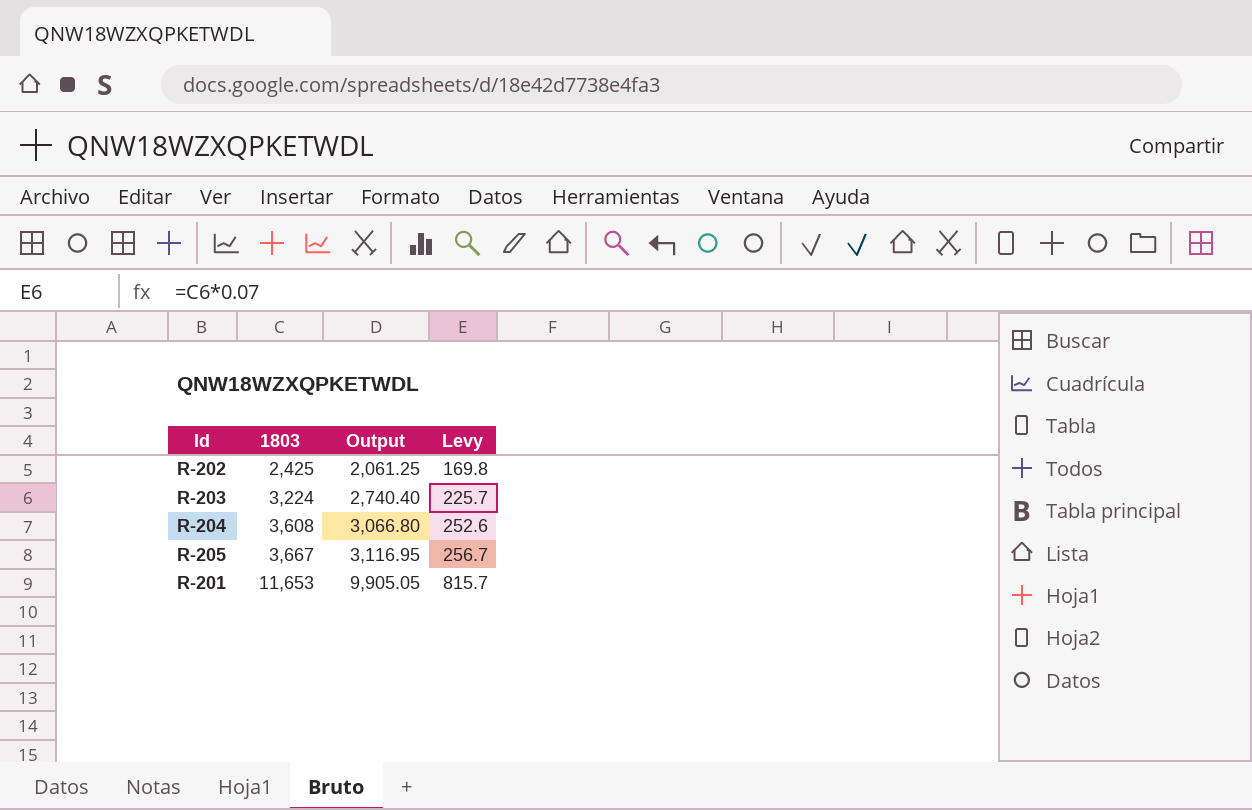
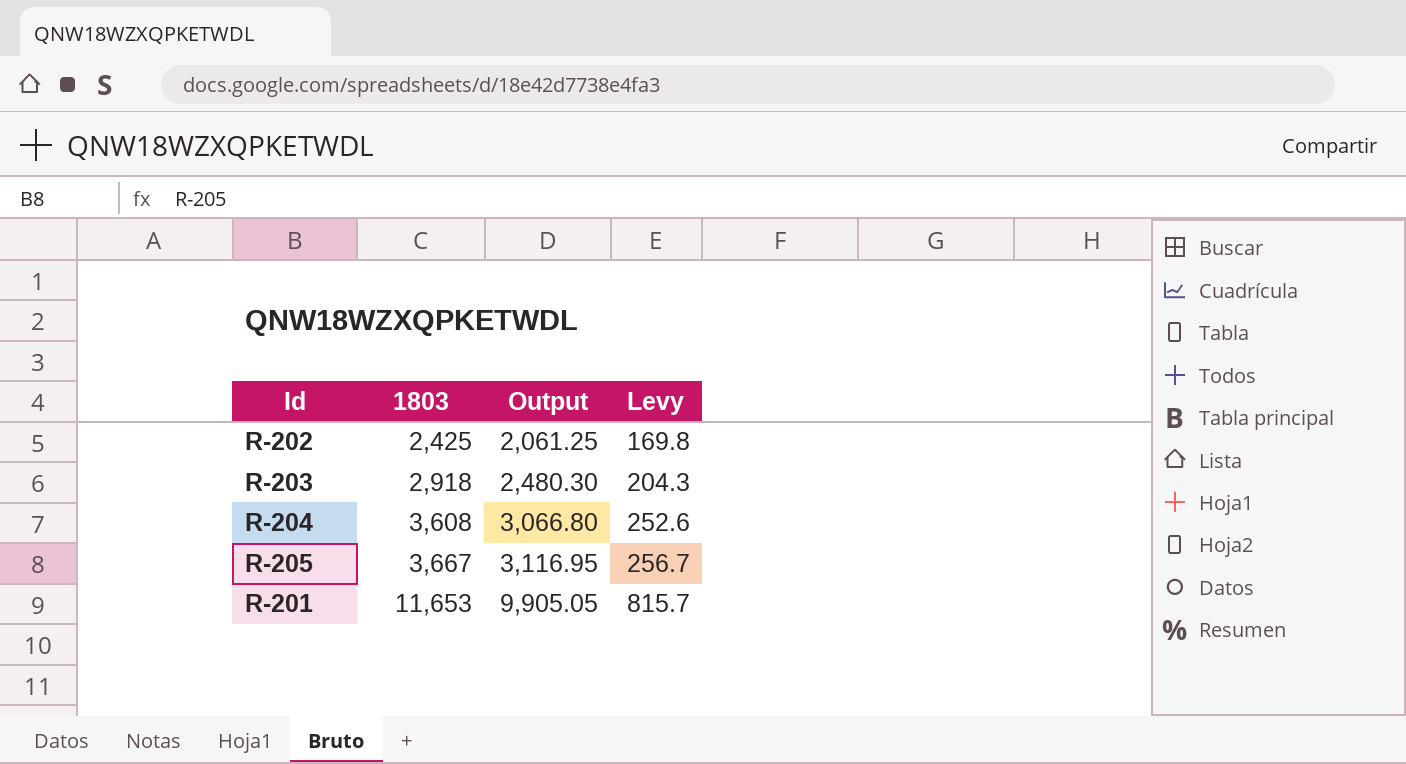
R-203 | 1803: 3,224 -> 2,918
R-203 | Output: 2,740.40 -> 2,480.30
R-203 | Levy: 225.7 -> 204.3

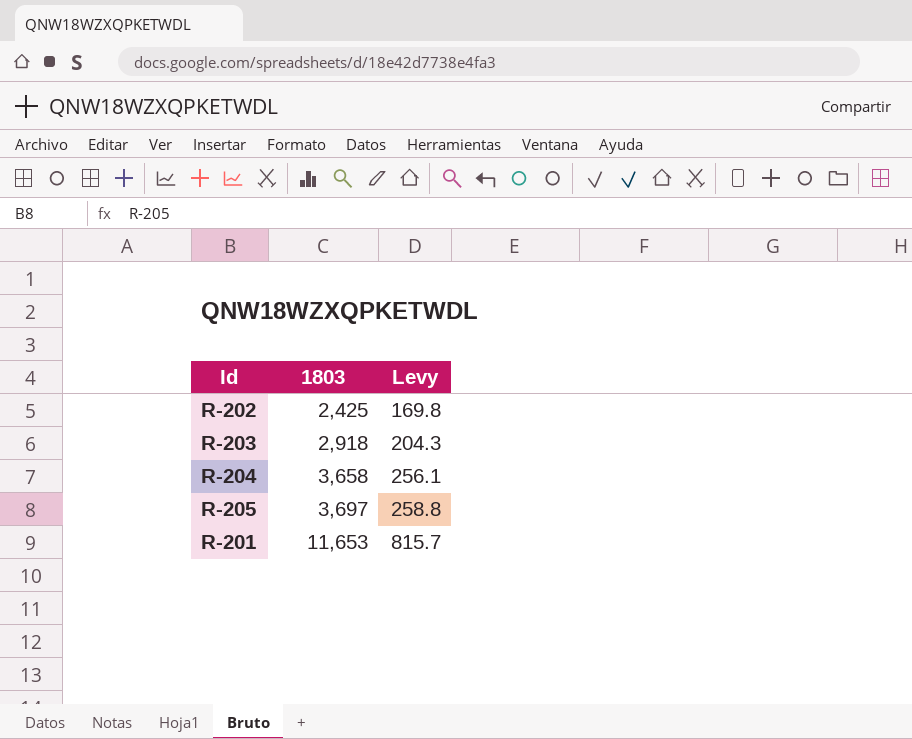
column Output | formula: [1803] * 0.85 -> none
R-204 | 1803: 3,608 -> 3,658
R-204 | Levy: 252.6 -> 256.1
R-205 | 1803: 3,667 -> 3,697
R-205 | Levy: 256.7 -> 258.8

